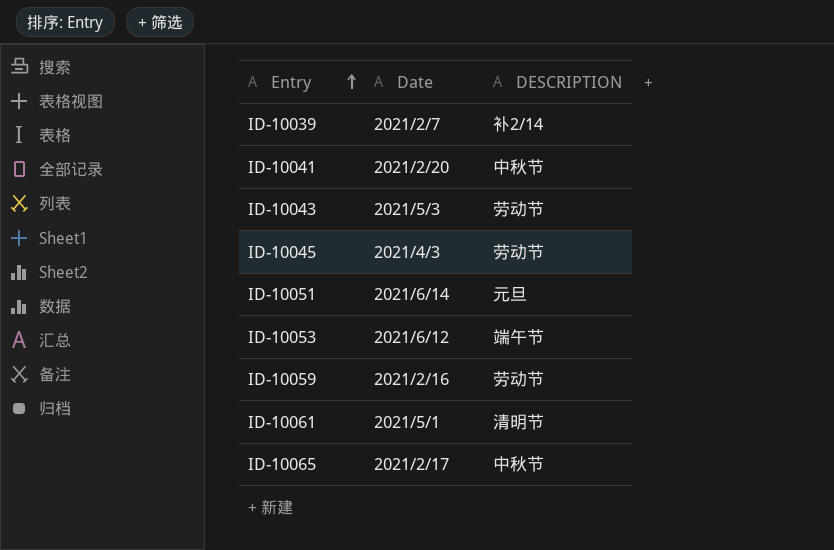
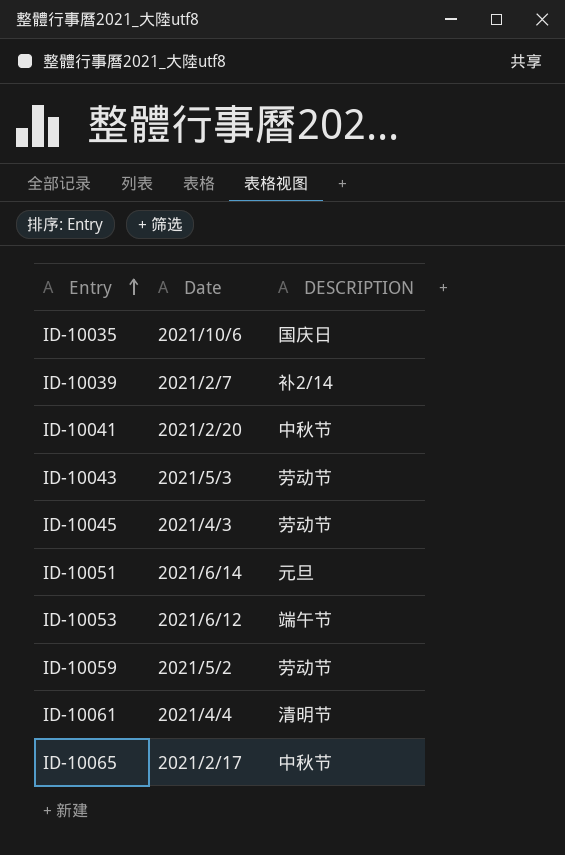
row ID-10035: none -> 2021/10/6 | 国庆日
ID-10059 | Date: 2021/2/16 -> 2021/5/2
ID-10061 | Date: 2021/5/1 -> 2021/4/4

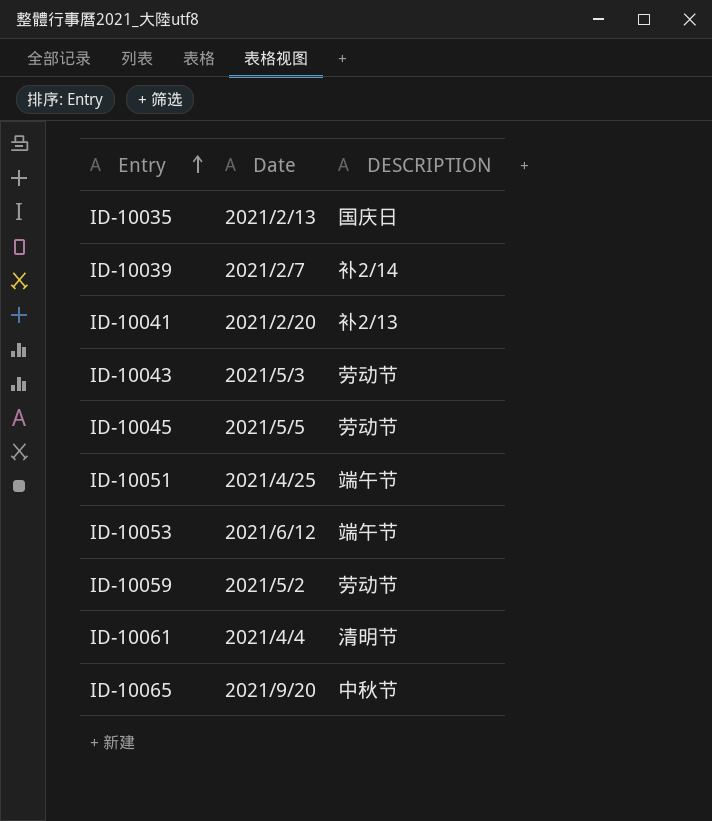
ID-10035 | Date: 2021/10/6 -> 2021/2/13
ID-10041 | DESCRIPTION: 中秋节 -> 补2/13
ID-10045 | Date: 2021/4/3 -> 2021/5/5
ID-10051 | Date: 2021/6/14 -> 2021/4/25
ID-10051 | DESCRIPTION: 元旦 -> 端午节
ID-10065 | Date: 2021/2/17 -> 2021/9/20

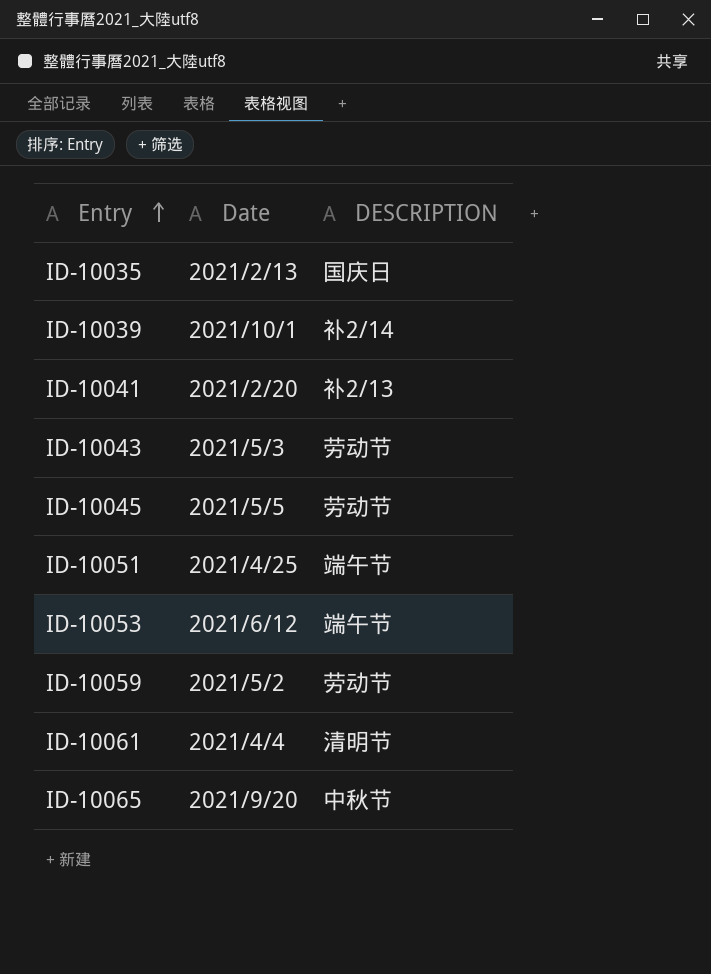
ID-10039 | Date: 2021/2/7 -> 2021/10/1

